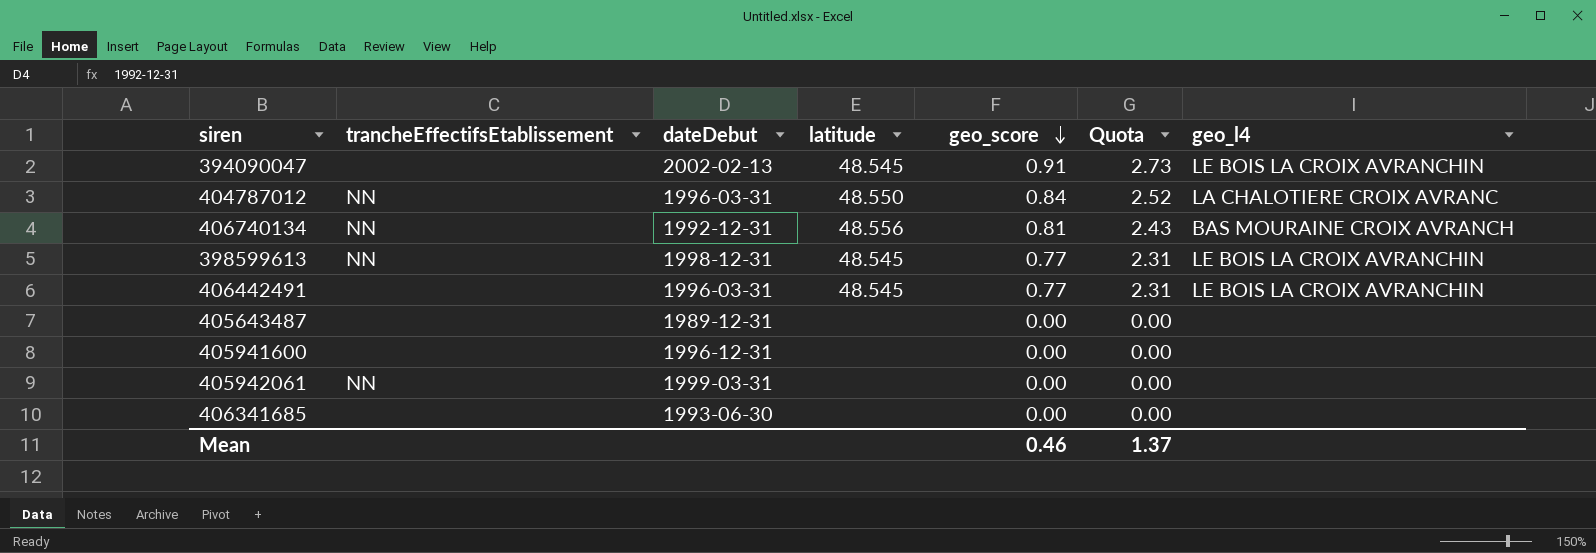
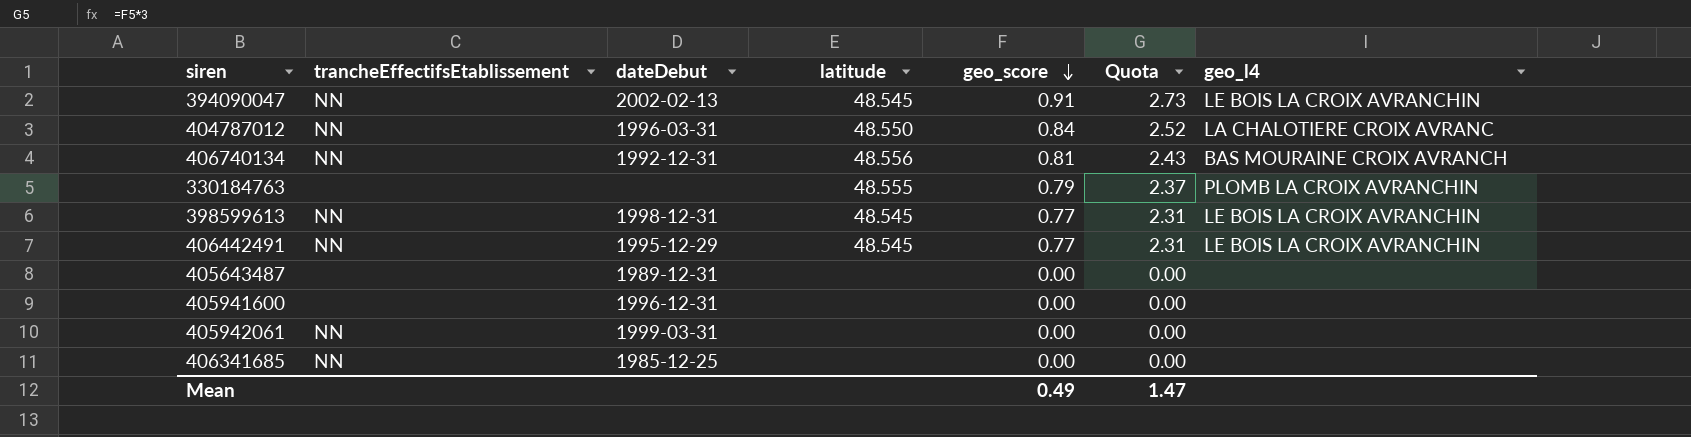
394090047 | trancheEffectifsEtablissement: none -> NN
row 330184763: none -> none | none | 48.555 | 0.79 | 2.37 | PLOMB LA CROIX AVRANCHIN
406442491 | trancheEffectifsEtablissement: none -> NN
406442491 | dateDebut: 1996-03-31 -> 1995-12-29
406341685 | trancheEffectifsEtablissement: none -> NN
406341685 | dateDebut: 1993-06-30 -> 1985-12-25
Mean | geo_score: 0.46 -> 0.49
Mean | Quota: 1.37 -> 1.47

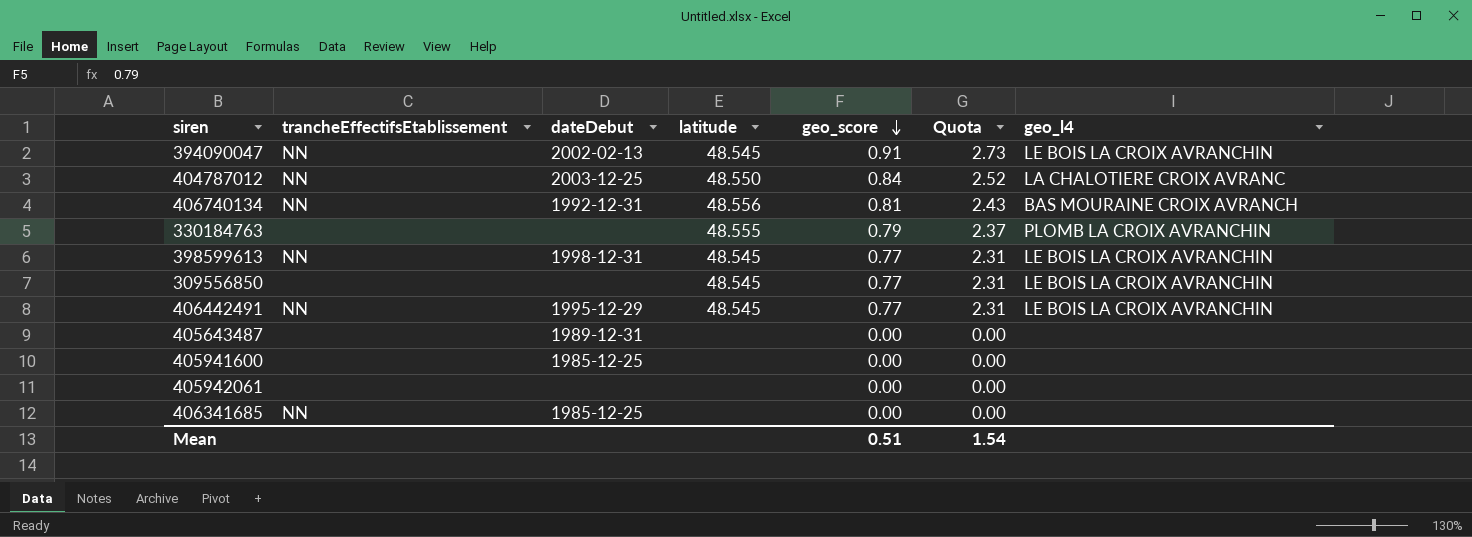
404787012 | dateDebut: 1996-03-31 -> 2003-12-25
row 309556850: none -> none | none | 48.545 | 0.77 | 2.31 | LE BOIS LA CROIX AVRANCHIN
405941600 | dateDebut: 1996-12-31 -> 1985-12-25
405942061 | trancheEffectifsEtablissement: NN -> none
405942061 | dateDebut: 1999-03-31 -> none
Mean | geo_score: 0.49 -> 0.51
Mean | Quota: 1.47 -> 1.54

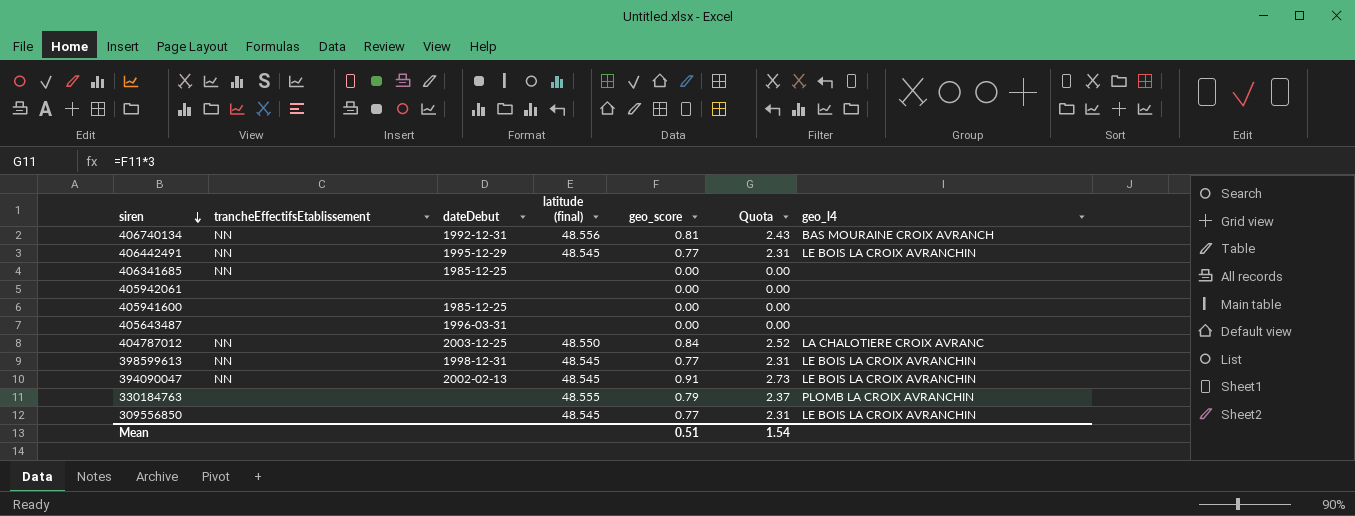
row order: geo_score descending -> siren descending
column name: latitude -> latitude (final)
405643487 | dateDebut: 1989-12-31 -> 1996-03-31

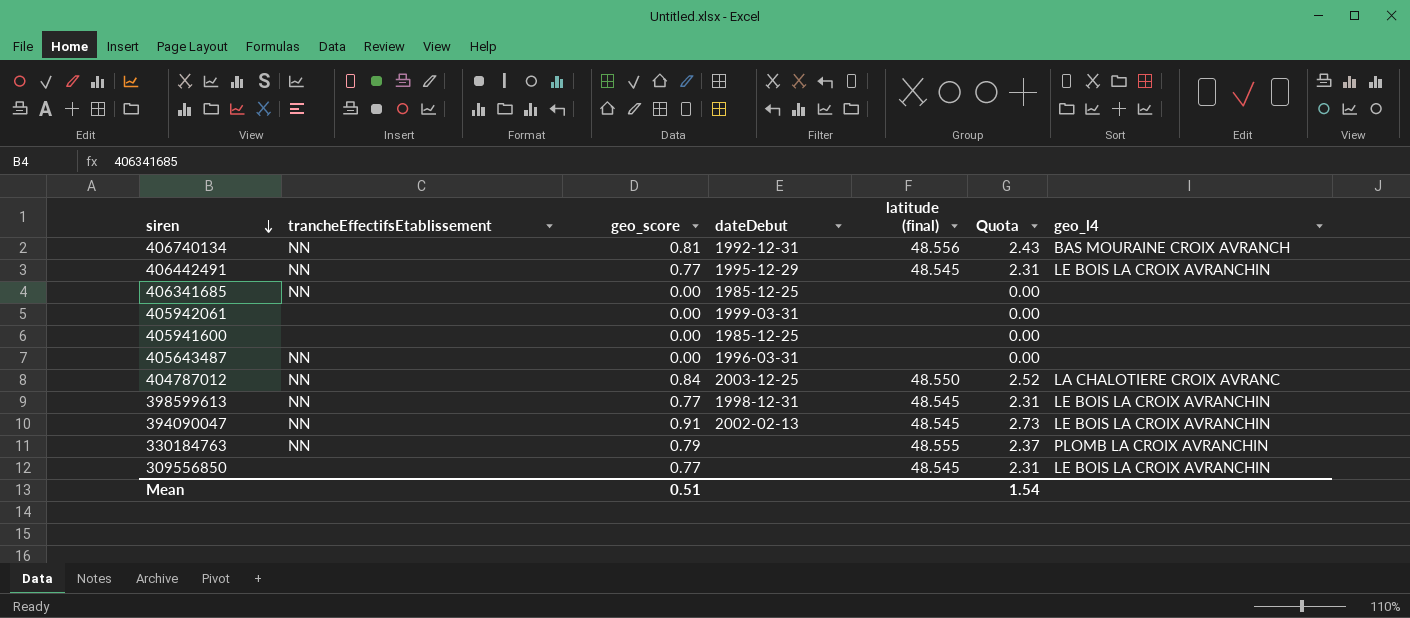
column geo_score | position: 5 -> 3
405942061 | dateDebut: none -> 1999-03-31
405643487 | trancheEffectifsEtablissement: none -> NN
330184763 | trancheEffectifsEtablissement: none -> NN

